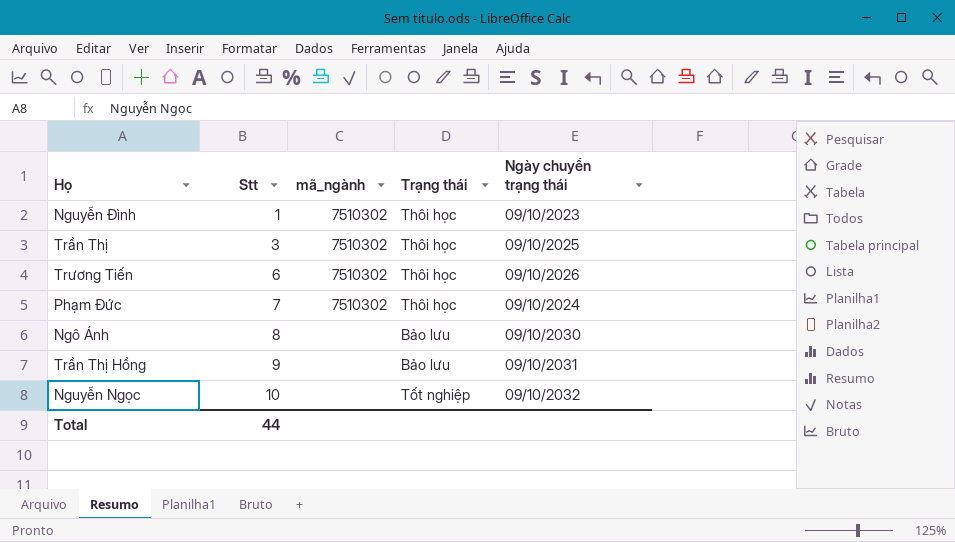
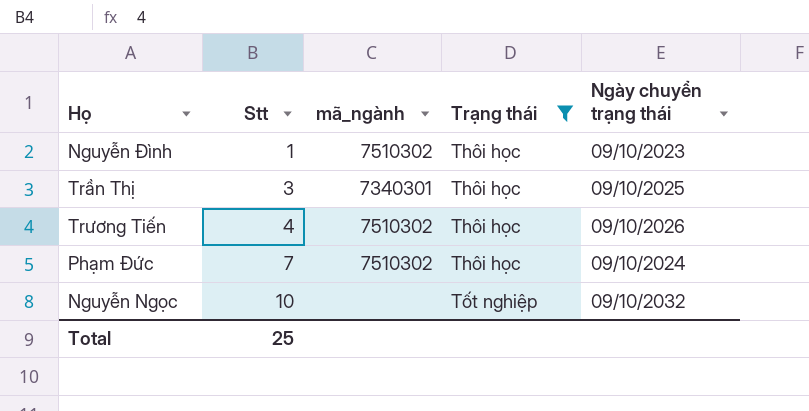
filter: none -> Trạng thái != Bảo lưu
Trần Thị | mã_ngành: 7510302 -> 7340301
Trương Tiến | Stt: 6 -> 4
Total | Stt: 44 -> 25

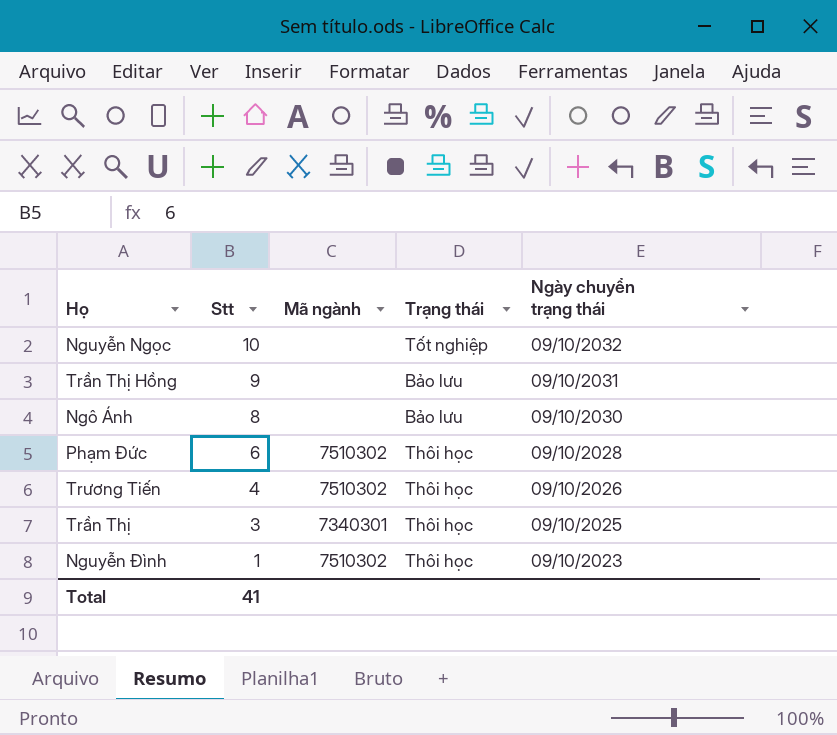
filter: Trạng thái != Bảo lưu -> none
row order: Stt ascending -> Stt descending
column name: mã_ngành -> Mã ngành
Phạm Đức | Stt: 7 -> 6
Phạm Đức | Ngày chuyển trạng thái: 09/10/2024 -> 09/10/2028
Total | Stt: 25 -> 41

